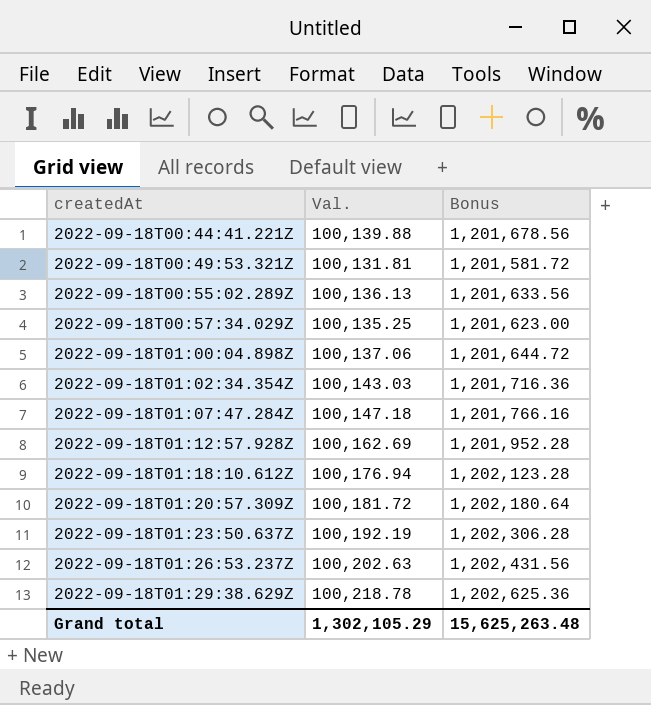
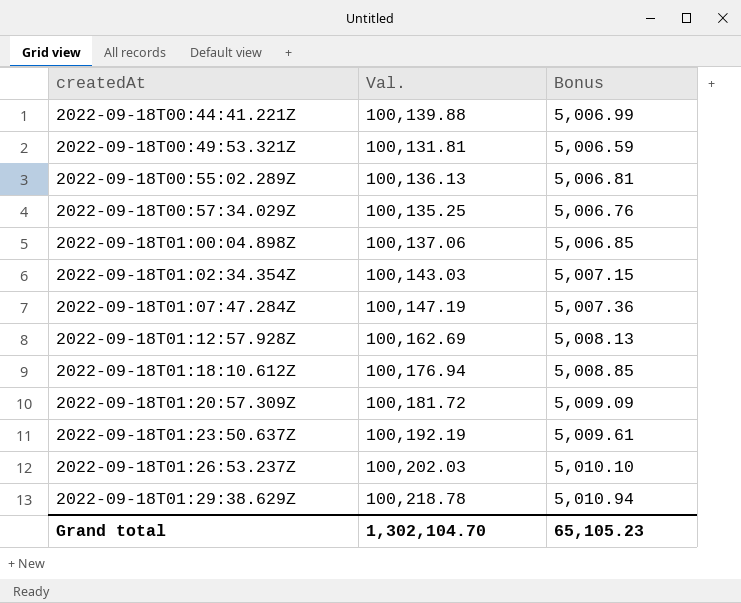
column Bonus | formula: [Val.] * 12 -> [Val.] * 0.05
2022-09-18T01:07:47.284Z | Val.: 100,147.18 -> 100,147.19
2022-09-18T01:26:53.237Z | Val.: 100,202.63 -> 100,202.03
Grand total | Val.: 1,302,105.29 -> 1,302,104.70
Grand total | Bonus: 15,625,263.48 -> 65,105.23

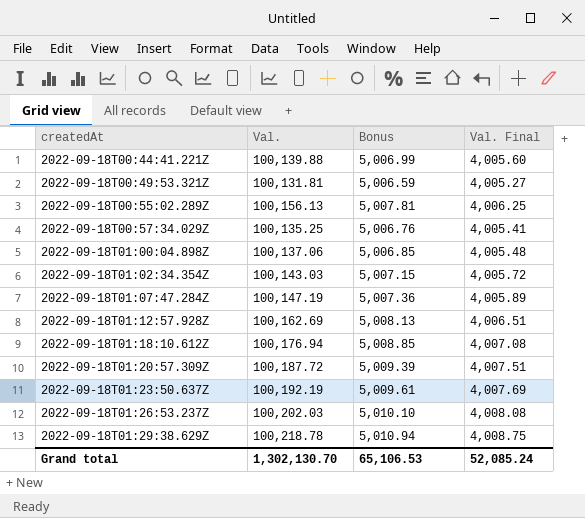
column Val. Final | formula: none -> [Val.] * 0.04
2022-09-18T00:55:02.289Z | Val.: 100,136.13 -> 100,156.13
2022-09-18T00:55:02.289Z | Bonus: 5,006.81 -> 5,007.81
2022-09-18T01:20:57.309Z | Val.: 100,181.72 -> 100,187.72
2022-09-18T01:20:57.309Z | Bonus: 5,009.09 -> 5,009.39
Grand total | Val.: 1,302,104.70 -> 1,302,130.70
Grand total | Bonus: 65,105.23 -> 65,106.53

